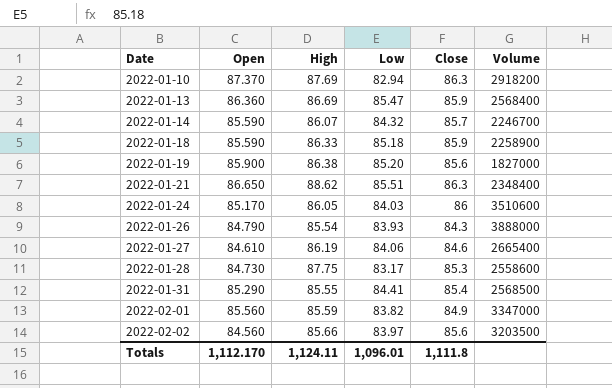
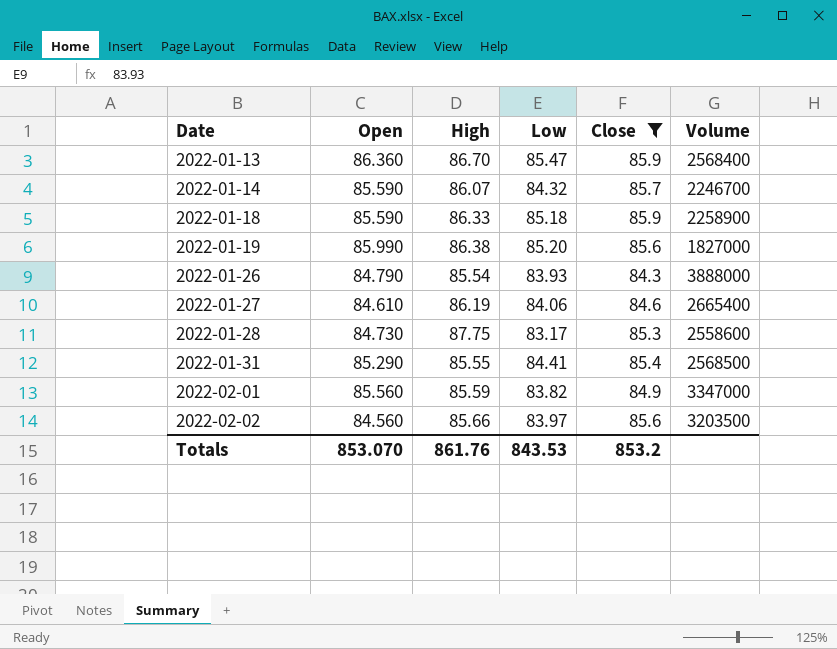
filter: none -> Close <= 85.9
2022-01-13 | High: 86.69 -> 86.70
2022-01-19 | Open: 85.900 -> 85.990
Totals | Open: 1,112.170 -> 853.070
Totals | High: 1,124.11 -> 861.76
Totals | Low: 1,096.01 -> 843.53
Totals | Close: 1,111.8 -> 853.2

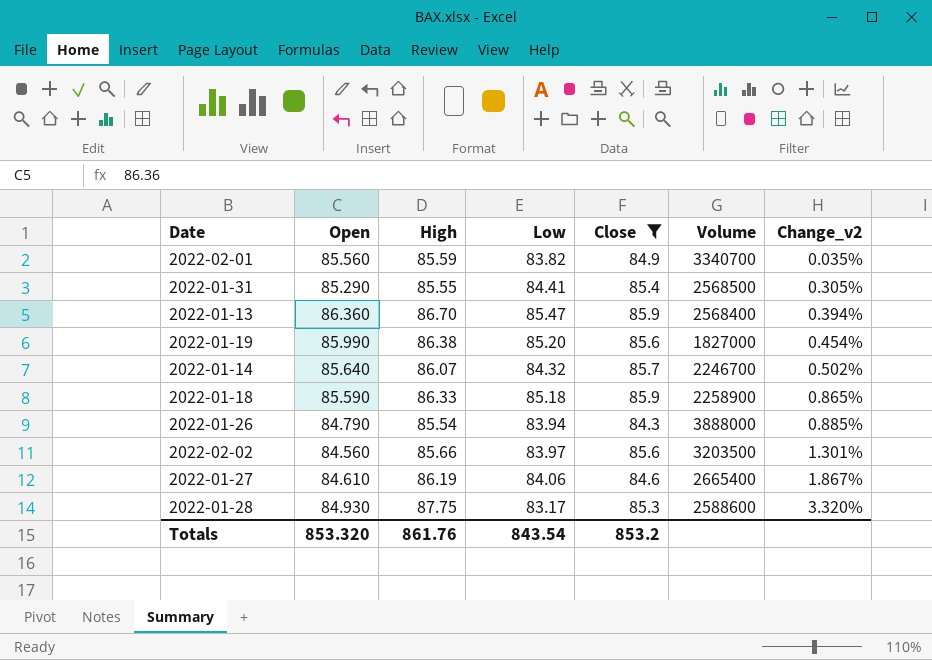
row order: Date ascending -> Change_v2 ascending
column Change_v2 | formula: none -> ([High] - [Open]) / [Open]
2022-02-01 | Volume: 3347000 -> 3340700
2022-01-14 | Open: 85.590 -> 85.640
2022-01-26 | Low: 83.93 -> 83.94
2022-01-28 | Open: 84.730 -> 84.930
2022-01-28 | Volume: 2558600 -> 2588600
Totals | Open: 853.070 -> 853.320
Totals | Low: 843.53 -> 843.54

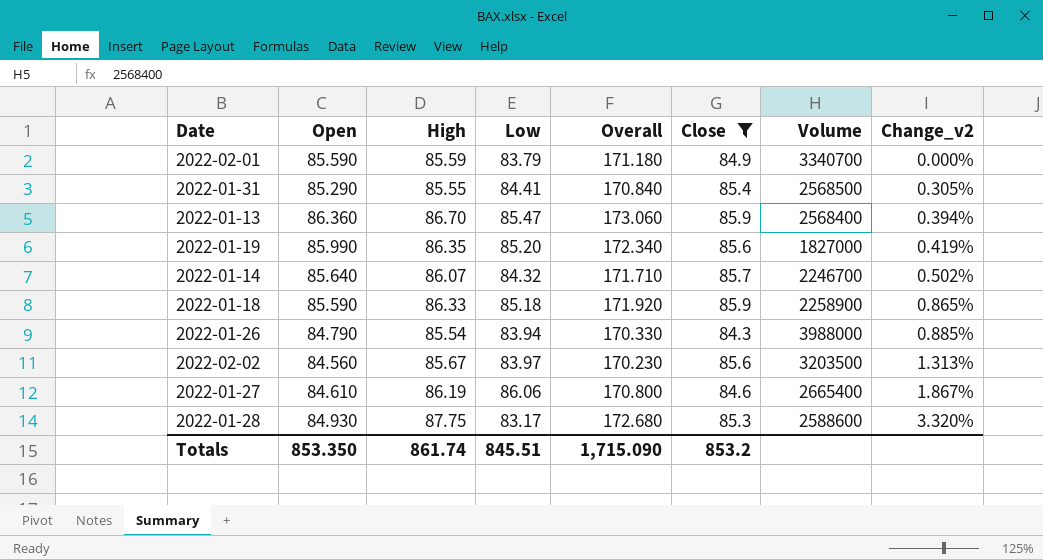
column Overall | formula: none -> [Open] + [High]
2022-02-01 | Open: 85.560 -> 85.590
2022-02-01 | Low: 83.82 -> 83.79
2022-02-01 | Change_v2: 0.035% -> 0.000%
2022-01-19 | High: 86.38 -> 86.35
2022-01-19 | Change_v2: 0.454% -> 0.419%
2022-01-26 | Volume: 3888000 -> 3988000
2022-02-02 | High: 85.66 -> 85.67
2022-02-02 | Change_v2: 1.301% -> 1.313%
2022-01-27 | Low: 84.06 -> 86.06
Totals | Open: 853.320 -> 853.350
Totals | High: 861.76 -> 861.74
Totals | Low: 843.54 -> 845.51

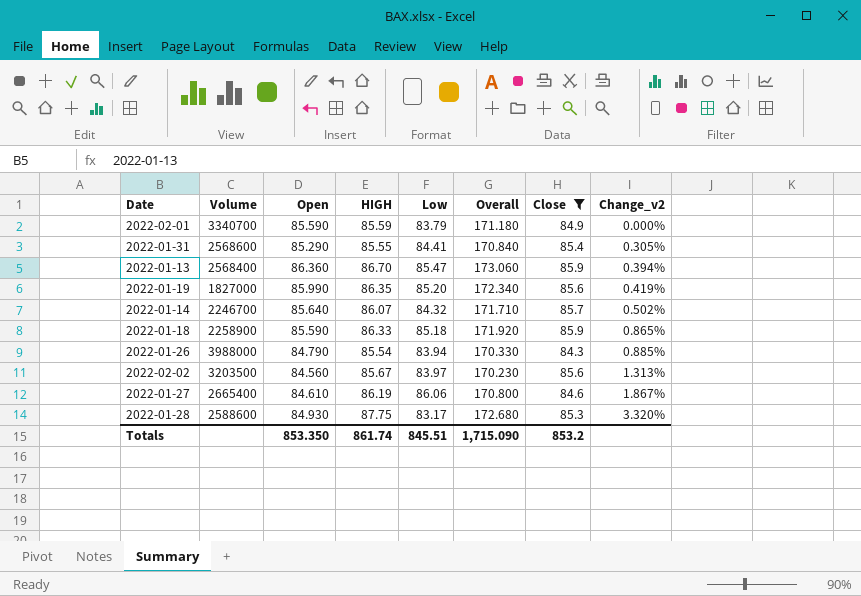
column Volume | position: 7 -> 2
column name: High -> HIGH
2022-01-31 | Volume: 2568500 -> 2568600

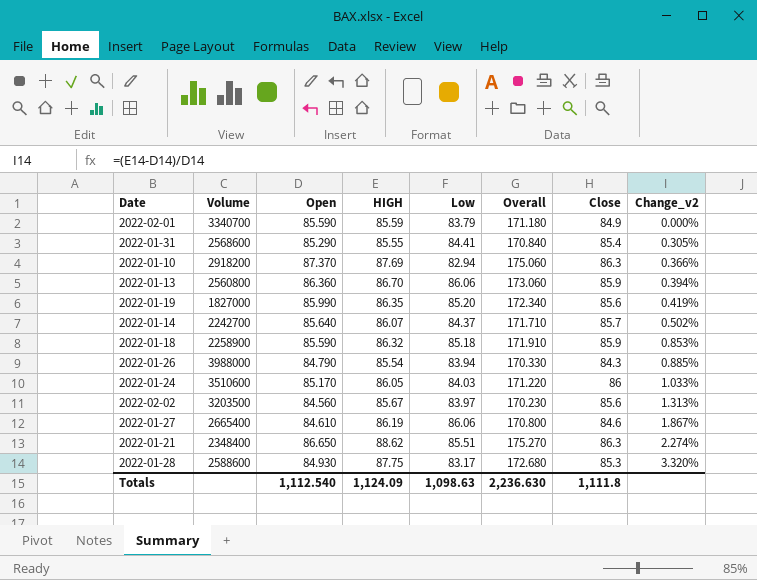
filter: Close <= 85.9 -> none
2022-01-13 | Volume: 2568400 -> 2560800
2022-01-13 | Low: 85.47 -> 86.06
2022-01-14 | Volume: 2246700 -> 2242700
2022-01-14 | Low: 84.32 -> 84.37
2022-01-18 | HIGH: 86.33 -> 86.32
2022-01-18 | Overall: 171.920 -> 171.910
2022-01-18 | Change_v2: 0.865% -> 0.853%
Totals | Open: 853.350 -> 1,112.540
Totals | HIGH: 861.74 -> 1,124.09
Totals | Low: 845.51 -> 1,098.63
Totals | Overall: 1,715.090 -> 2,236.630
Totals | Close: 853.2 -> 1,111.8

